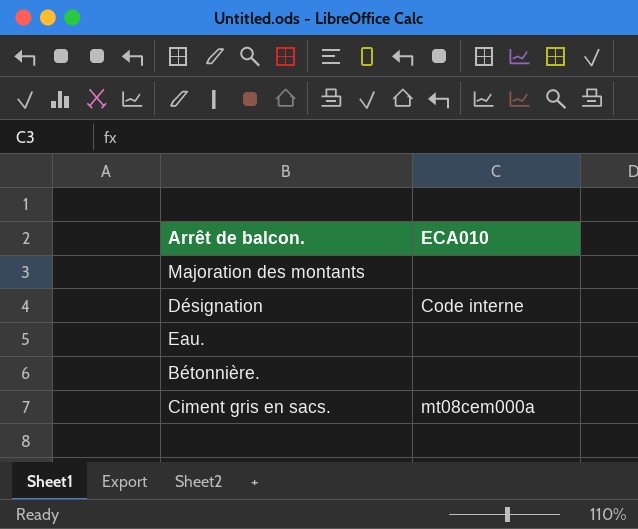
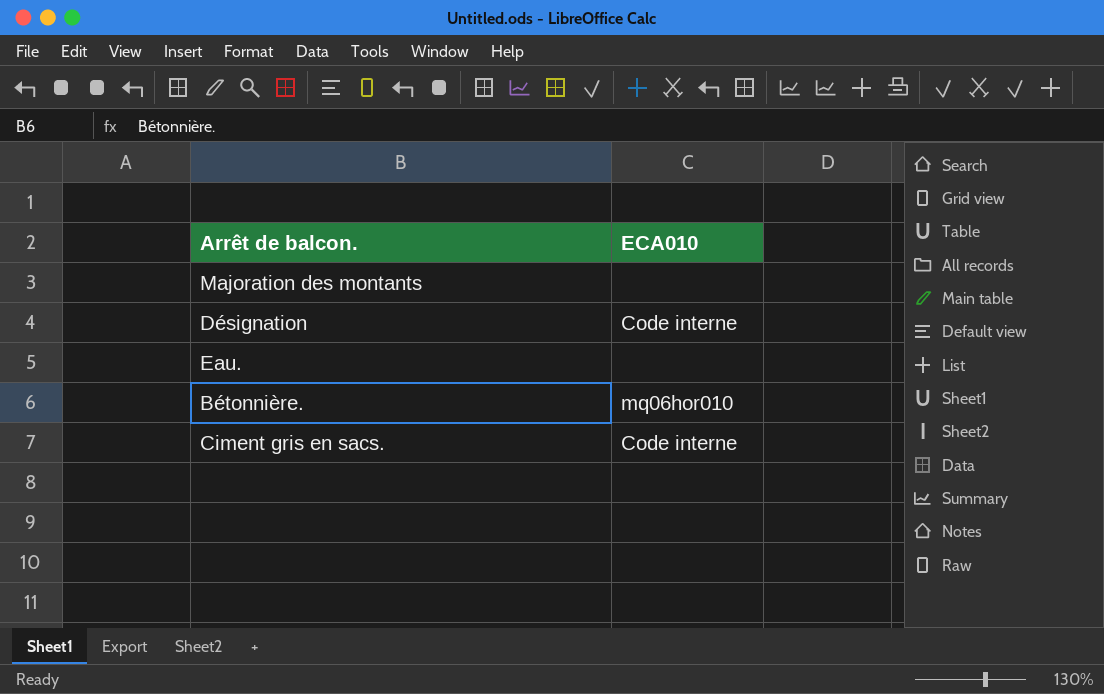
Bétonnière. | ECA010: none -> mq06hor010
Ciment gris en sacs. | ECA010: mt08cem000a -> Code interne

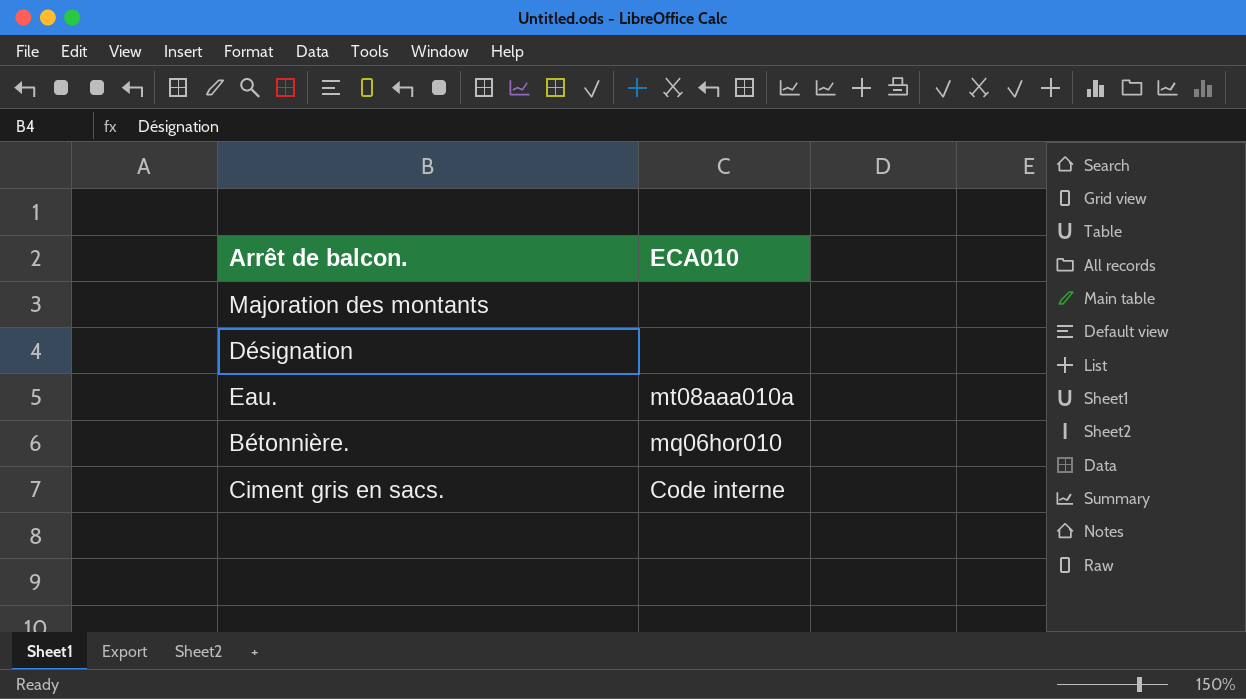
Désignation | ECA010: Code interne -> none
Eau. | ECA010: none -> mt08aaa010a

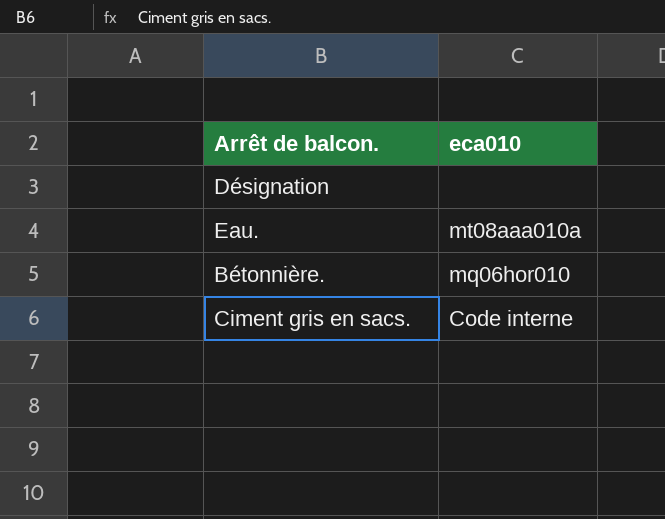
column name: ECA010 -> eca010
row Majoration des montants: none -> none

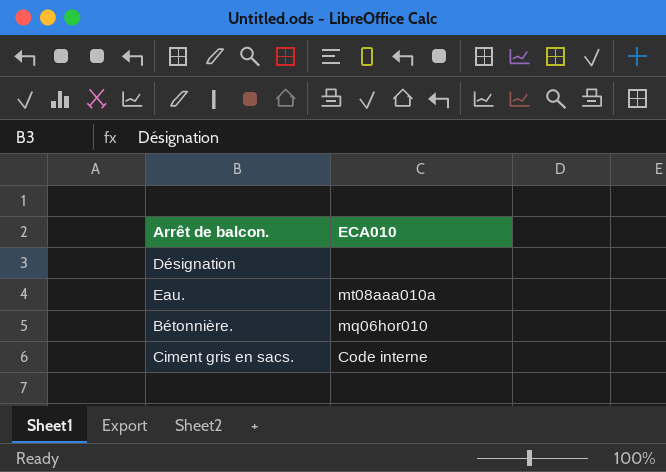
column name: eca010 -> ECA010

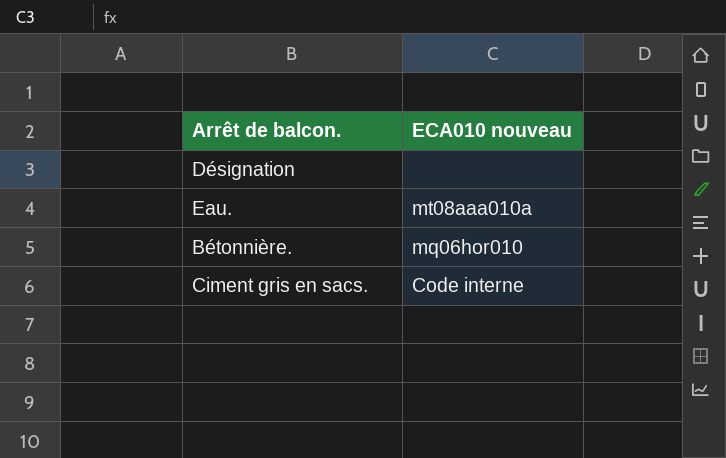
column name: ECA010 -> ECA010 nouveau

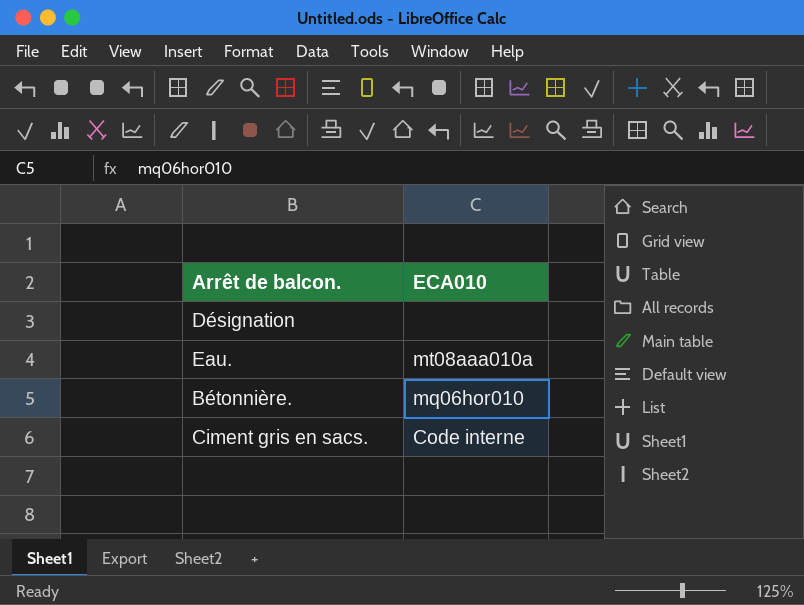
column name: ECA010 nouveau -> ECA010

